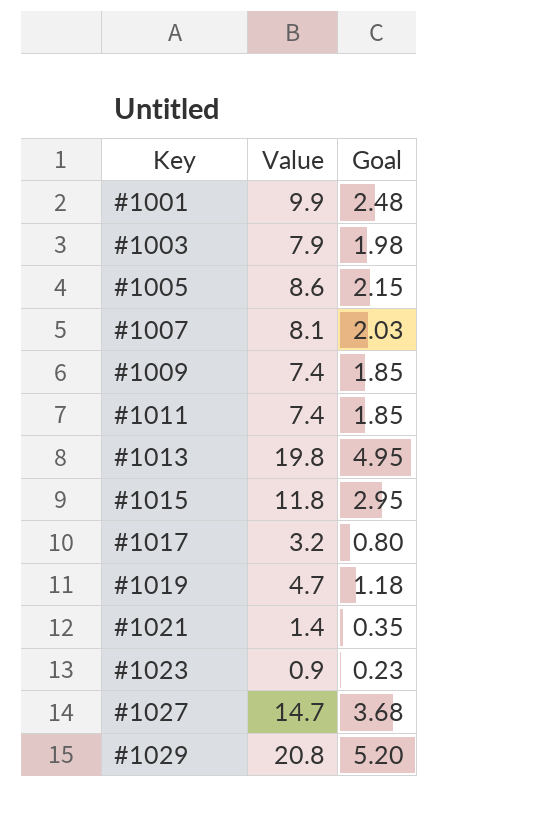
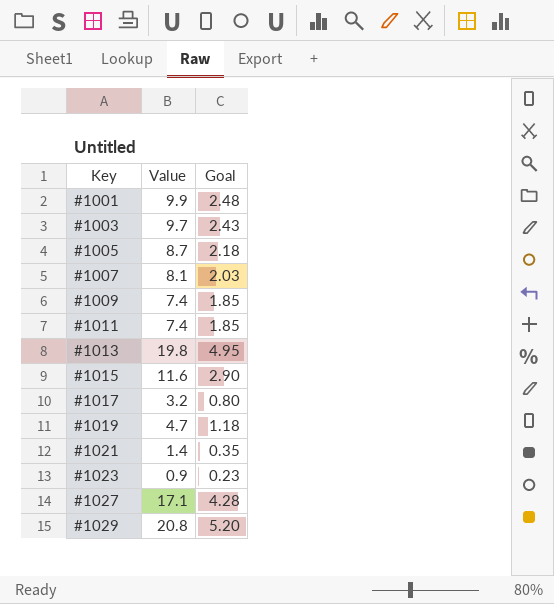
#1003 | Value: 7.9 -> 9.7
#1003 | Goal: 1.98 -> 2.43
#1005 | Value: 8.6 -> 8.7
#1005 | Goal: 2.15 -> 2.18
#1015 | Value: 11.8 -> 11.6
#1015 | Goal: 2.95 -> 2.90
#1027 | Value: 14.7 -> 17.1
#1027 | Goal: 3.68 -> 4.28

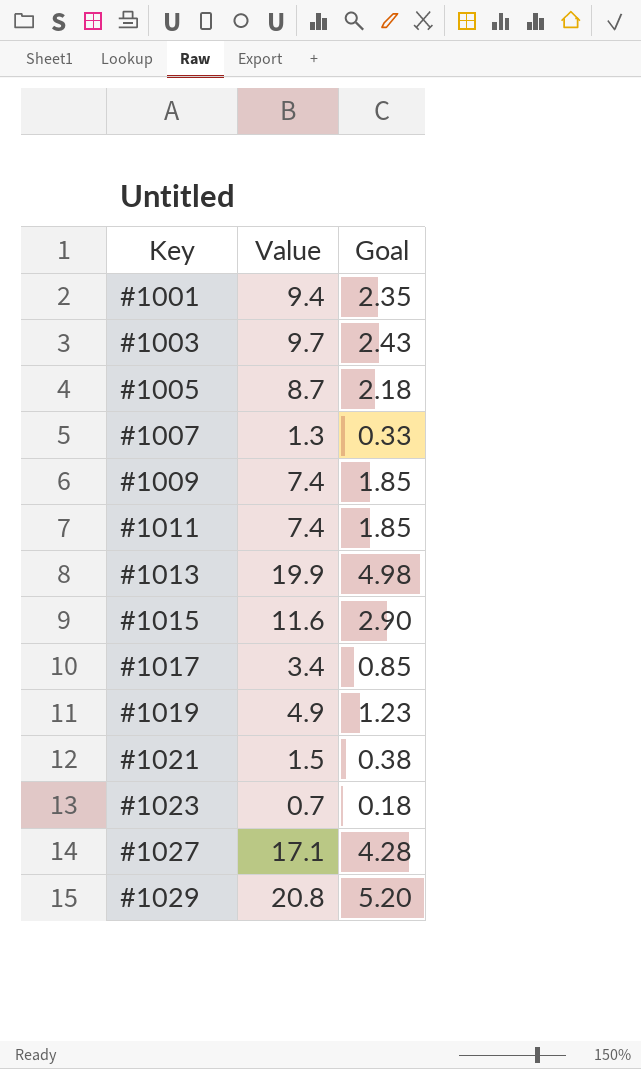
#1001 | Value: 9.9 -> 9.4
#1001 | Goal: 2.48 -> 2.35
#1007 | Value: 8.1 -> 1.3
#1007 | Goal: 2.03 -> 0.33
#1013 | Value: 19.8 -> 19.9
#1013 | Goal: 4.95 -> 4.98
#1017 | Value: 3.2 -> 3.4
#1017 | Goal: 0.80 -> 0.85
#1019 | Value: 4.7 -> 4.9
#1019 | Goal: 1.18 -> 1.23
#1021 | Value: 1.4 -> 1.5
#1021 | Goal: 0.35 -> 0.38
#1023 | Value: 0.9 -> 0.7
#1023 | Goal: 0.23 -> 0.18

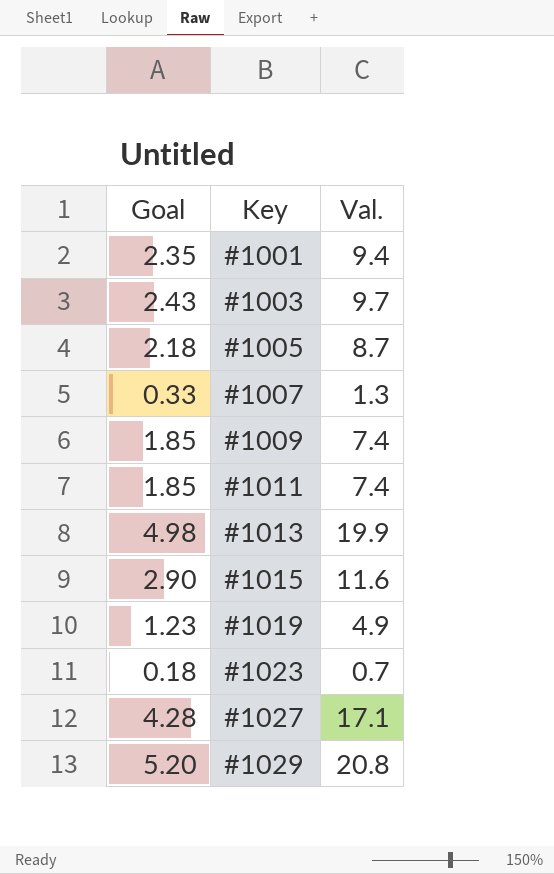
column Goal | position: 3 -> 1
column name: Value -> Val.
row #1017: 3.4 | 0.85 -> none
row #1021: 1.5 | 0.38 -> none

